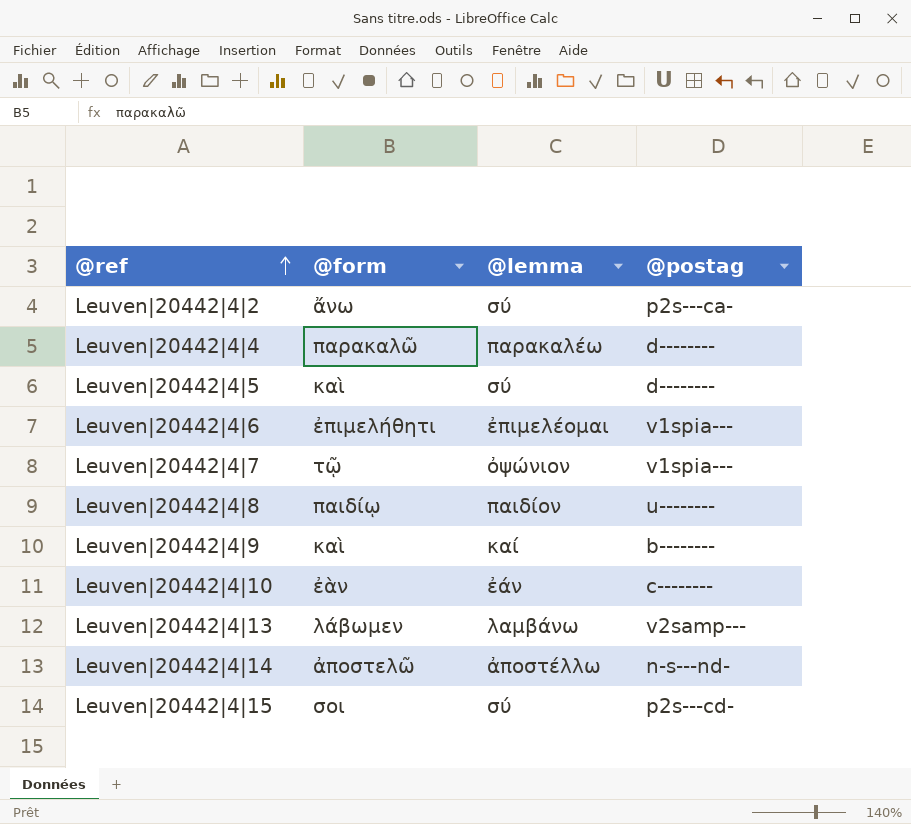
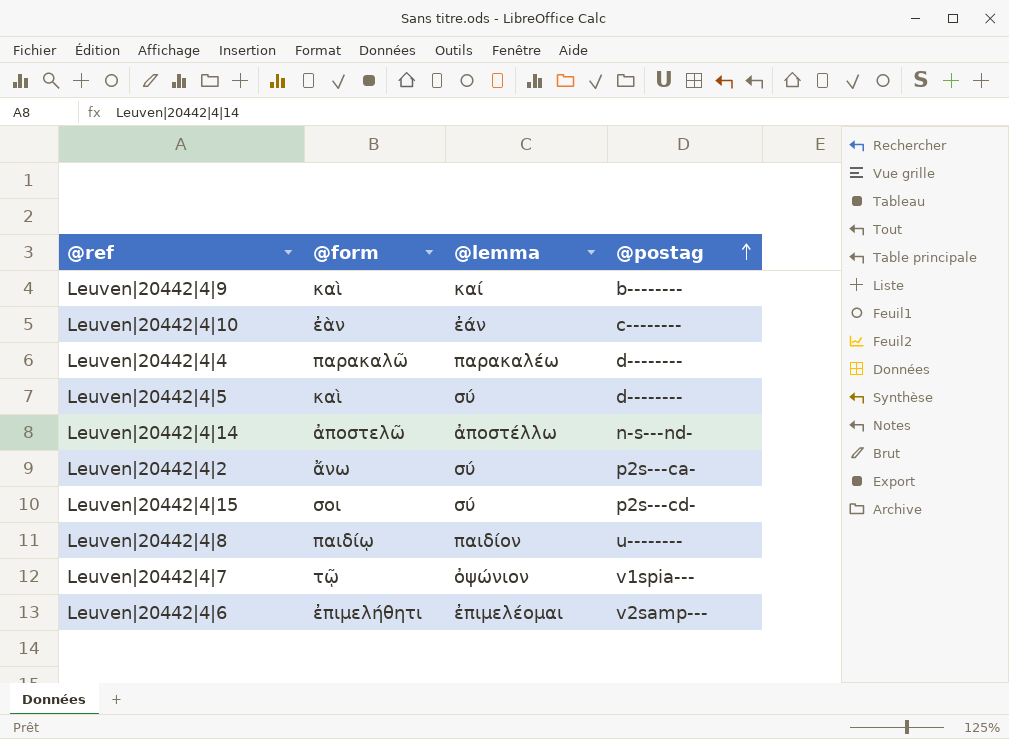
row order: @ref ascending -> @postag ascending
row Leuven|20442|4|13: λάβωμεν | λαμβάνω | v2samp--- -> none
Leuven|20442|4|6 | @postag: v1spia--- -> v2samp---

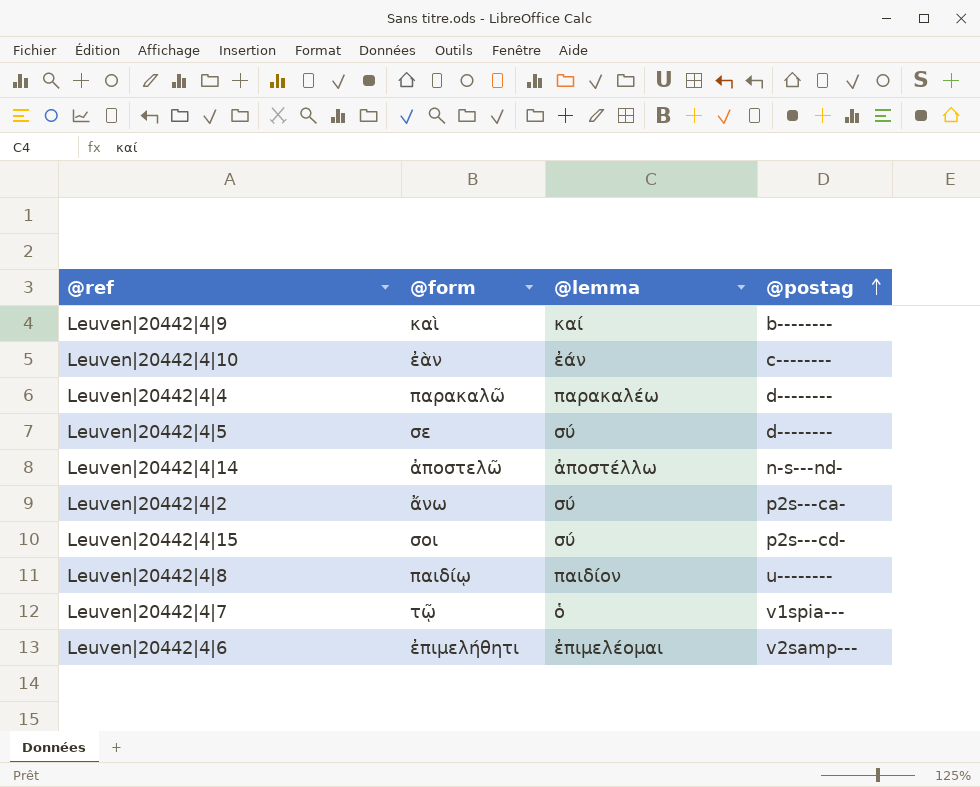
Leuven|20442|4|5 | @form: καὶ -> σε
Leuven|20442|4|7 | @lemma: ὀψώνιον -> ὁ

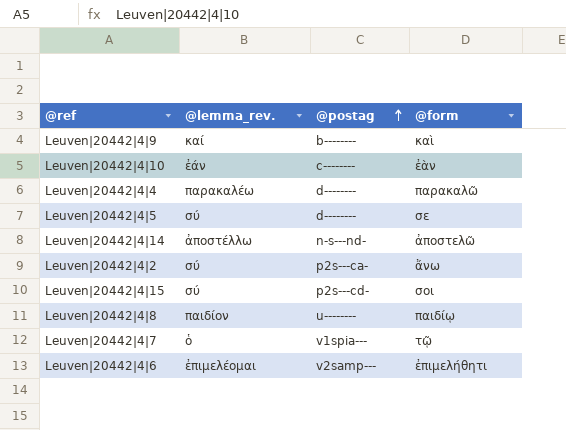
column name: @lemma -> @lemma_rev.
column @form | position: 2 -> 4

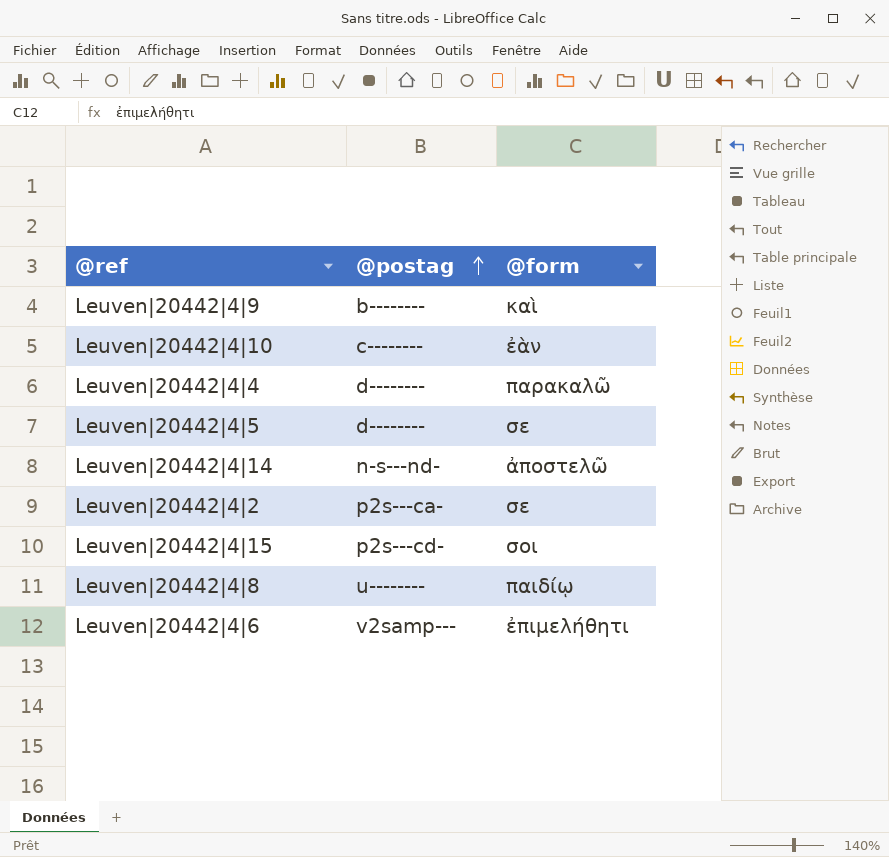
column @lemma_rev. | position: 2 -> none
row Leuven|20442|4|7: ὁ | v1spia--- | τῷ -> none
Leuven|20442|4|2 | @form: ἄνω -> σε

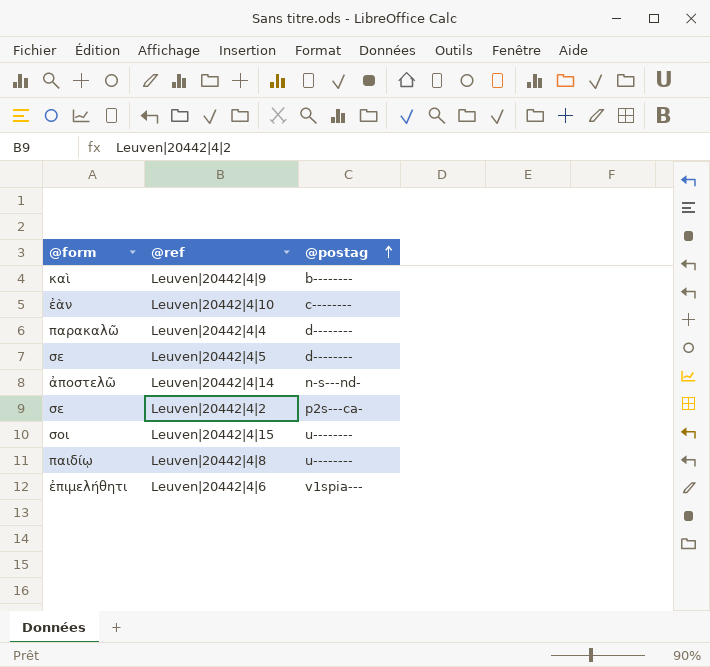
column @form | position: 3 -> 1
Leuven|20442|4|15 | @postag: p2s---cd- -> u--------
Leuven|20442|4|6 | @postag: v2samp--- -> v1spia---

